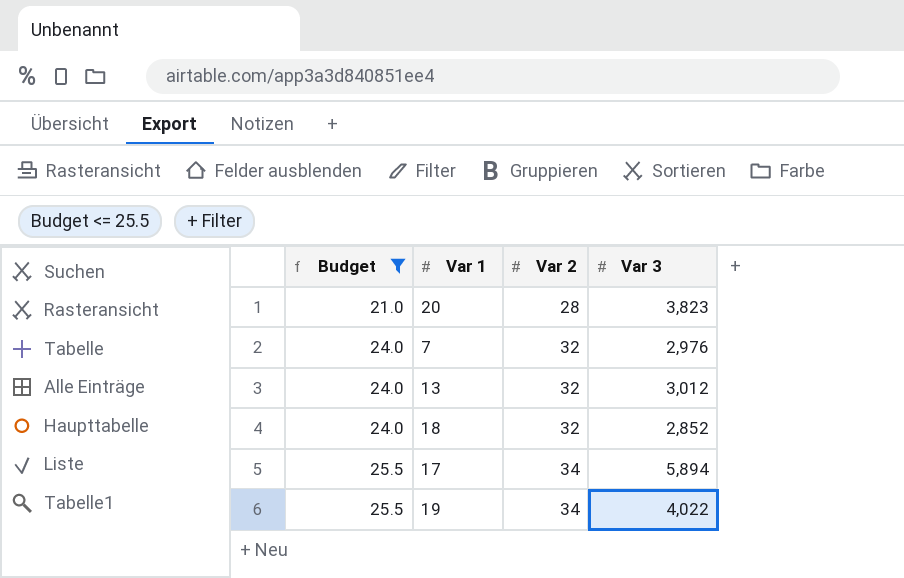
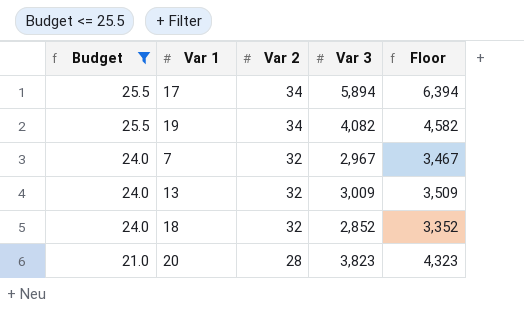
row order: Budget ascending -> Budget descending
column Floor | formula: none -> [Var 3] + 500
19 | Var 3: 4,022 -> 4,082
7 | Var 3: 2,976 -> 2,967
13 | Var 3: 3,012 -> 3,009

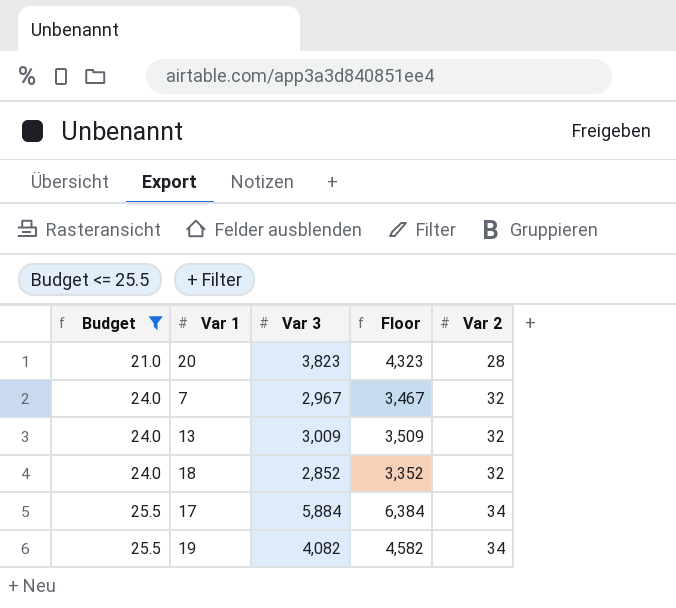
row order: Budget descending -> Budget ascending
column Var 2 | position: 3 -> 5
17 | Var 3: 5,894 -> 5,884
17 | Floor: 6,394 -> 6,384

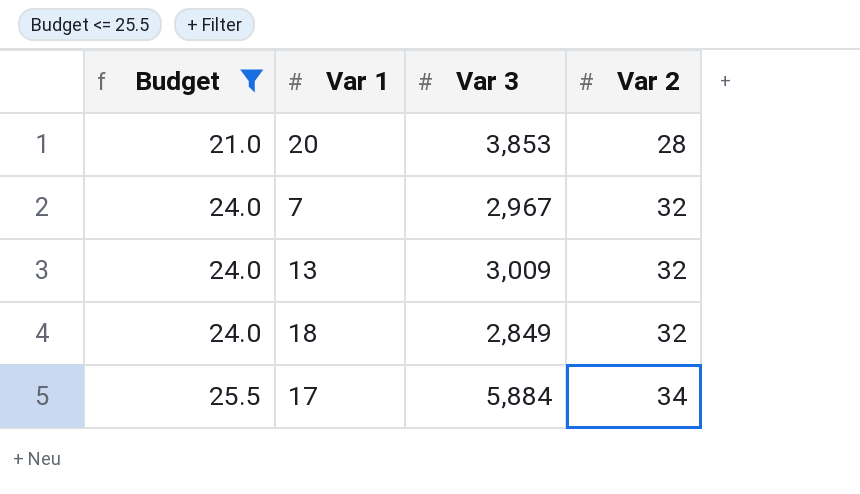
column Floor | formula: [Var 3] + 500 -> none
row 19: 25.5 | 4,082 | 4,582 | 34 -> none
20 | Var 3: 3,823 -> 3,853
18 | Var 3: 2,852 -> 2,849

